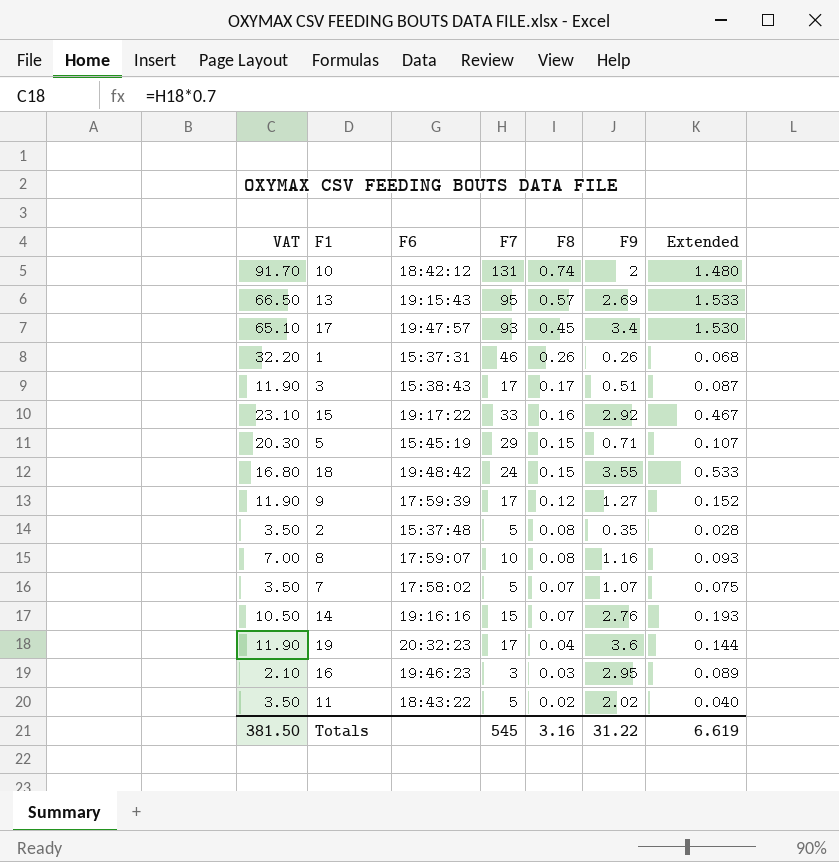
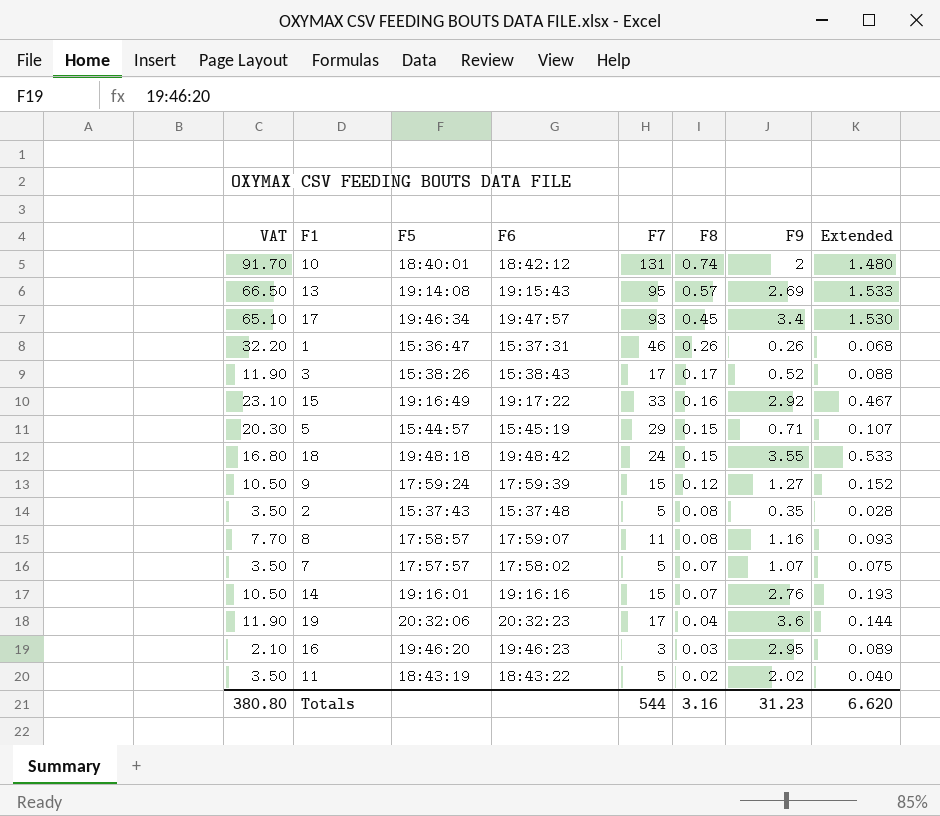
column F5 | position: none -> 3
3 | F9: 0.51 -> 0.52
3 | Extended: 0.087 -> 0.088
9 | VAT: 11.90 -> 10.50
9 | F7: 17 -> 15
8 | VAT: 7.00 -> 7.70
8 | F7: 10 -> 11
Totals | VAT: 381.50 -> 380.80
Totals | F7: 545 -> 544
Totals | F9: 31.22 -> 31.23
Totals | Extended: 6.619 -> 6.620

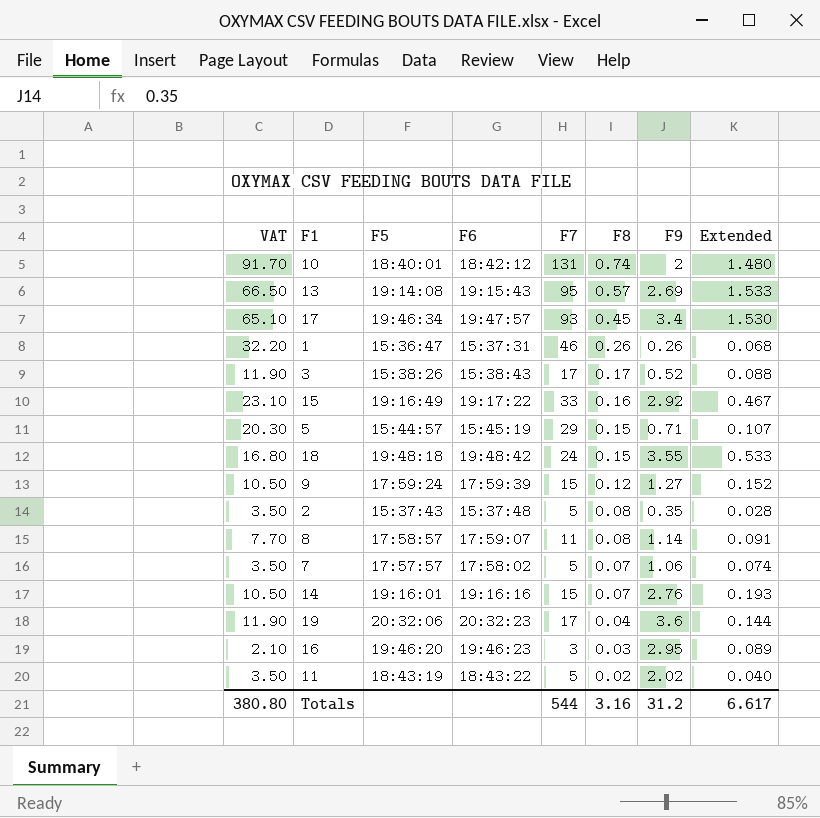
8 | F9: 1.16 -> 1.14
8 | Extended: 0.093 -> 0.091
7 | F9: 1.07 -> 1.06
7 | Extended: 0.075 -> 0.074
Totals | F9: 31.23 -> 31.2
Totals | Extended: 6.620 -> 6.617

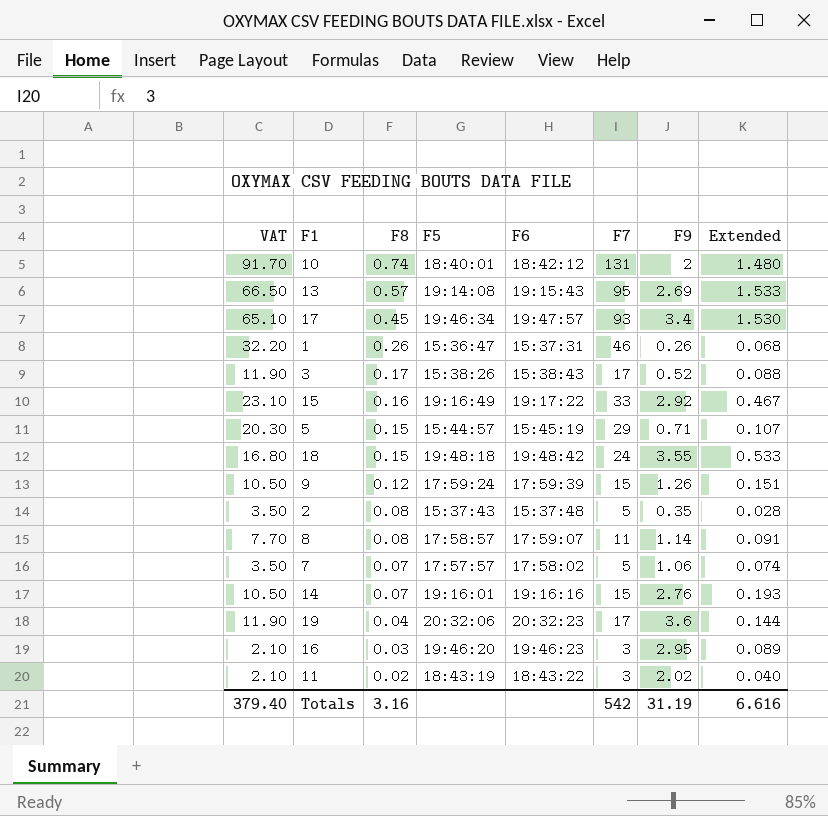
column F8 | position: 6 -> 3
9 | F9: 1.27 -> 1.26
9 | Extended: 0.152 -> 0.151
11 | VAT: 3.50 -> 2.10
11 | F7: 5 -> 3
Totals | VAT: 380.80 -> 379.40
Totals | F7: 544 -> 542
Totals | F9: 31.2 -> 31.19
Totals | Extended: 6.617 -> 6.616

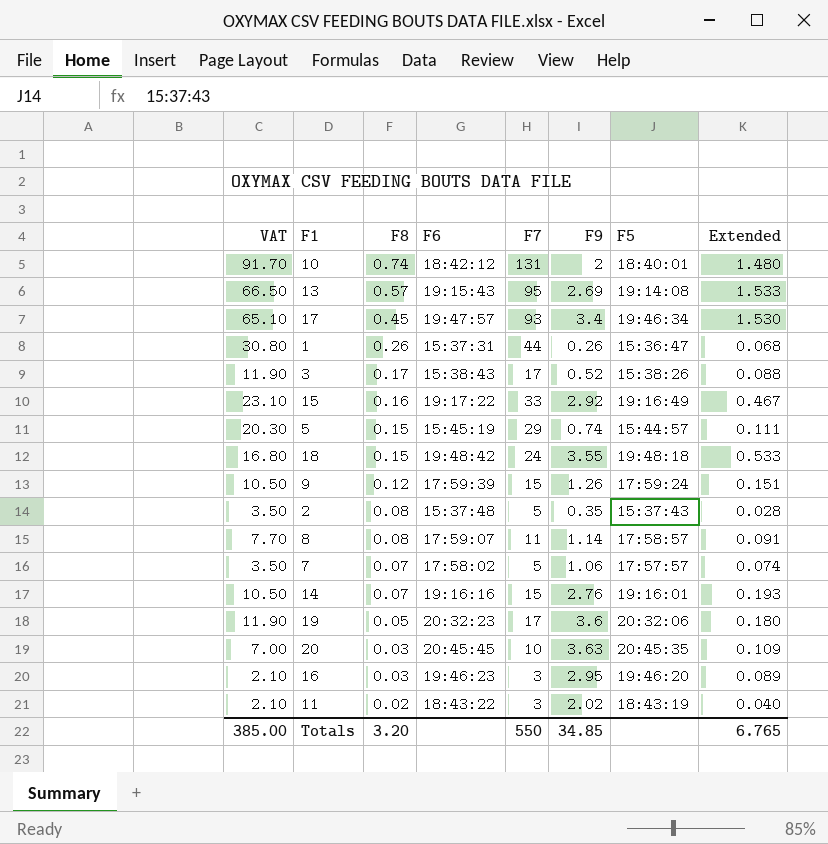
column F5 | position: 4 -> 7
1 | VAT: 32.20 -> 30.80
1 | F7: 46 -> 44
5 | F9: 0.71 -> 0.74
5 | Extended: 0.107 -> 0.111
19 | F8: 0.04 -> 0.05
19 | Extended: 0.144 -> 0.180
row 20: none -> 7.00 | 0.03 | 20:45:45 | 10 | 3.63 | 20:45:35 | 0.109
Totals | VAT: 379.40 -> 385.00
Totals | F8: 3.16 -> 3.20
Totals | F7: 542 -> 550
Totals | F9: 31.19 -> 34.85
Totals | Extended: 6.616 -> 6.765

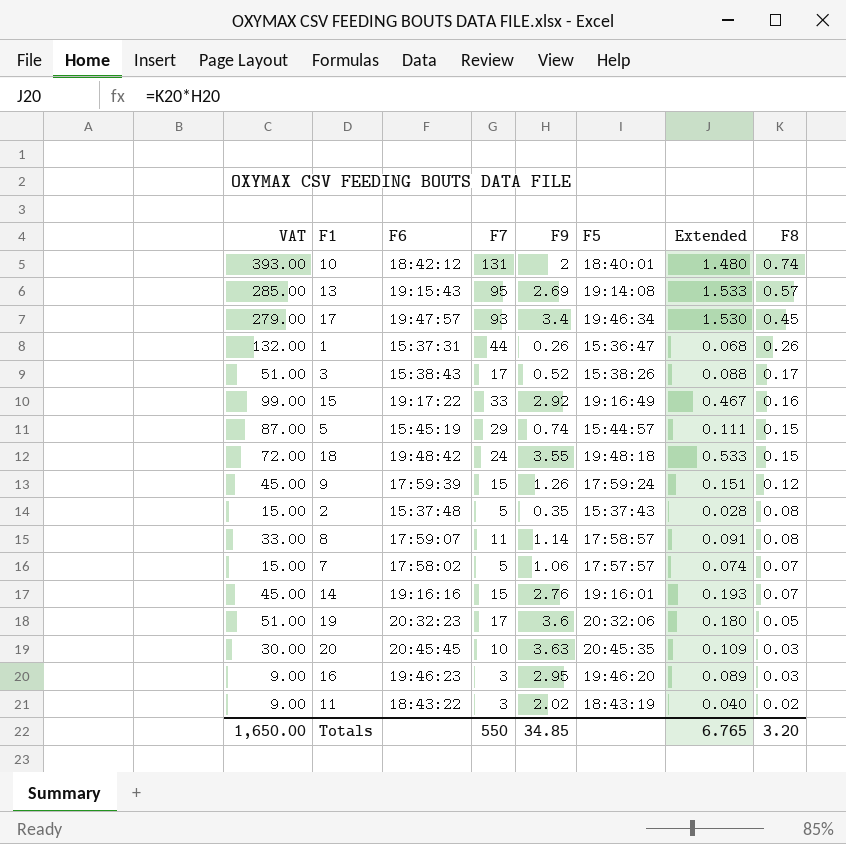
column VAT | formula: [F7] * 0.7 -> [F7] * 3
column F8 | position: 3 -> 8
Totals | VAT: 385.00 -> 1,650.00

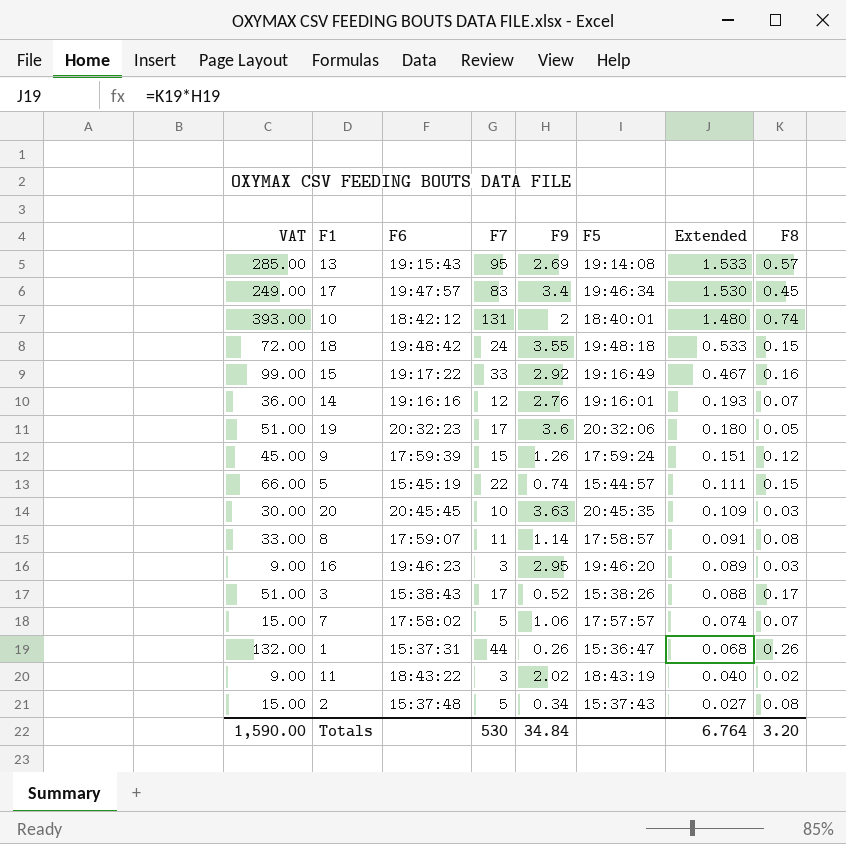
row order: F8 descending -> Extended descending
17 | VAT: 279.00 -> 249.00
17 | F7: 93 -> 83
14 | VAT: 45.00 -> 36.00
14 | F7: 15 -> 12
5 | VAT: 87.00 -> 66.00
5 | F7: 29 -> 22
2 | F9: 0.35 -> 0.34
2 | Extended: 0.028 -> 0.027
Totals | VAT: 1,650.00 -> 1,590.00
Totals | F7: 550 -> 530
Totals | F9: 34.85 -> 34.84
Totals | Extended: 6.765 -> 6.764

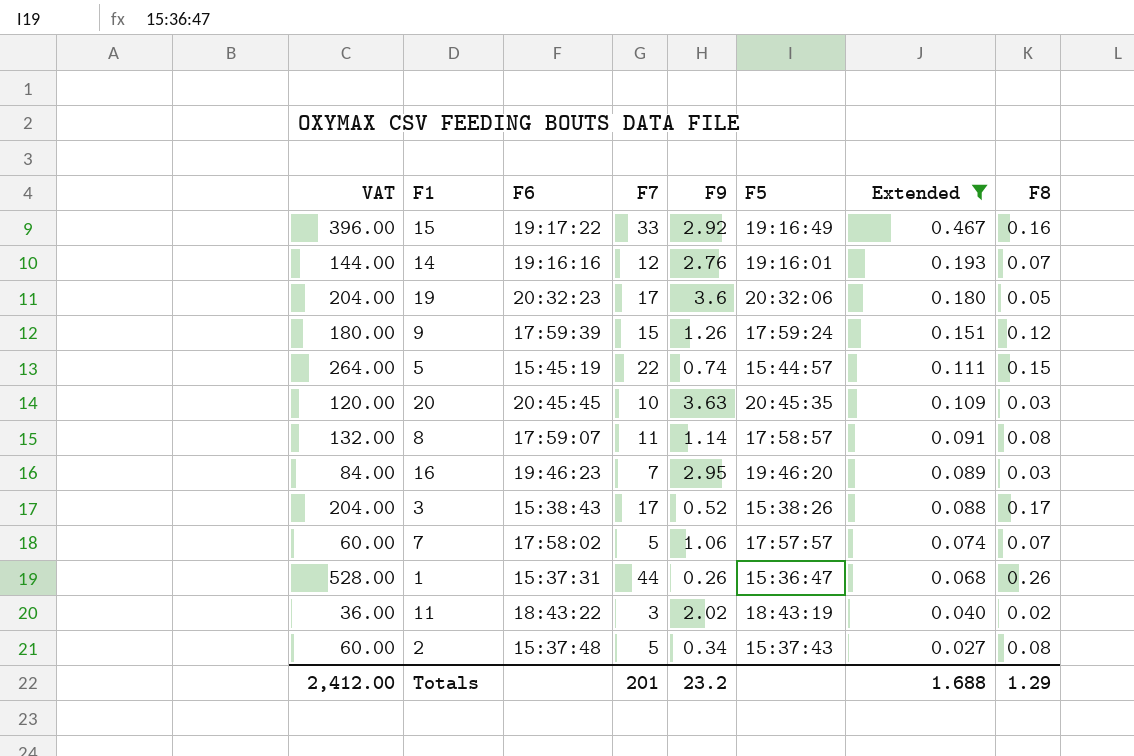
filter: none -> Extended <= 0.467
column VAT | formula: [F7] * 3 -> [F7] * 12
16 | F7: 3 -> 7
Totals | VAT: 1,590.00 -> 2,412.00
Totals | F7: 530 -> 201
Totals | F9: 34.84 -> 23.2
Totals | Extended: 6.764 -> 1.688
Totals | F8: 3.20 -> 1.29

